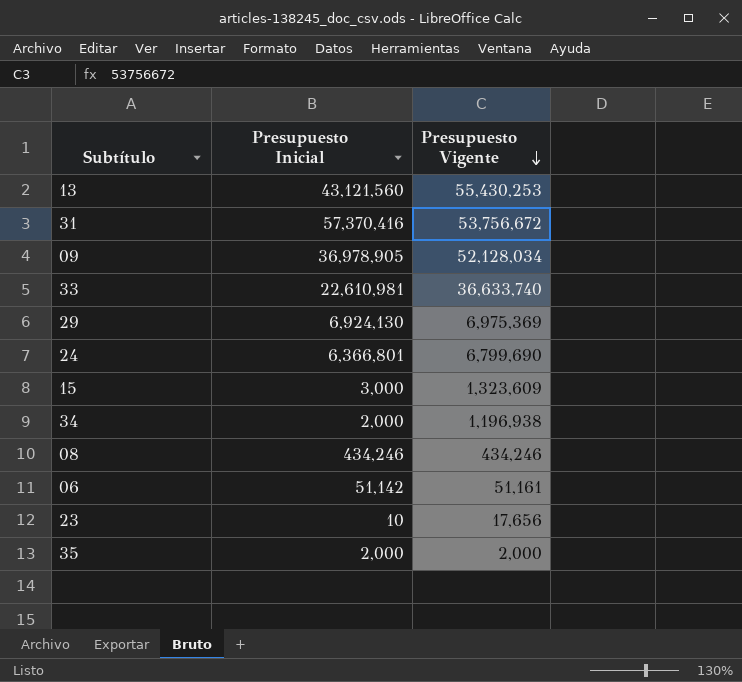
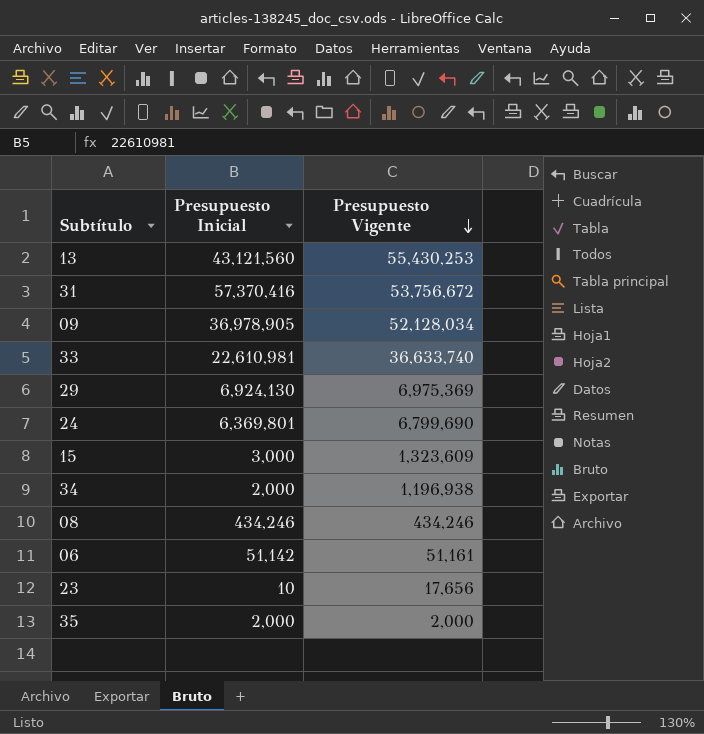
24 | Presupuesto Inicial: 6,366,801 -> 6,369,801

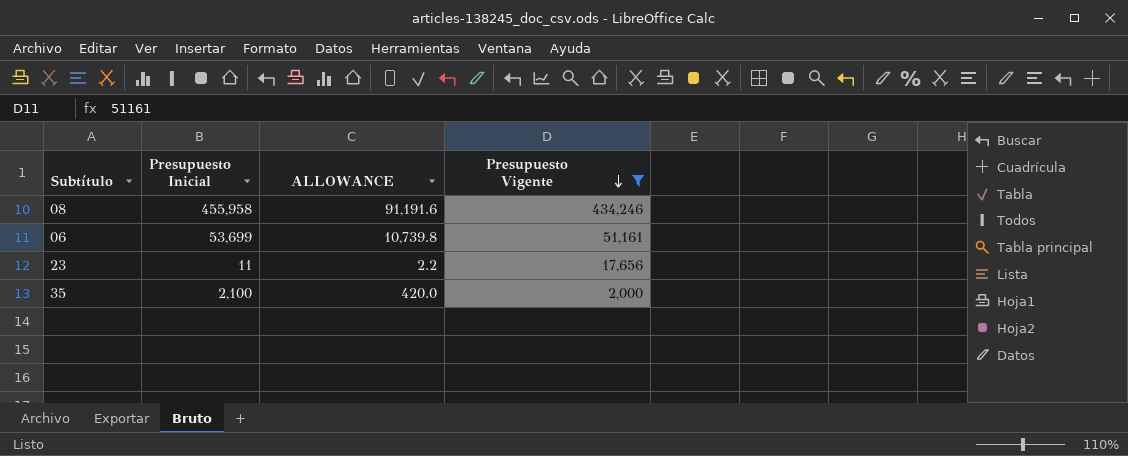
filter: none -> Presupuesto Vigente <= 434,246
column ALLOWANCE | formula: none -> [Presupuesto Inicial] * 0.2
08 | Presupuesto Inicial: 434,246 -> 455,958
06 | Presupuesto Inicial: 51,142 -> 53,699
23 | Presupuesto Inicial: 10 -> 11
35 | Presupuesto Inicial: 2,000 -> 2,100

